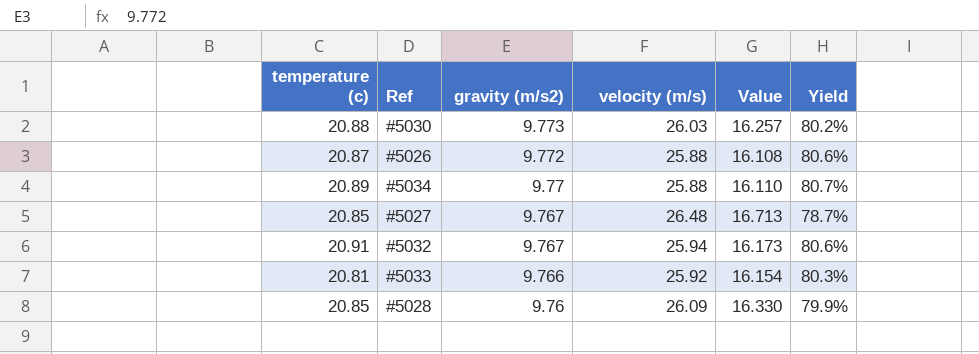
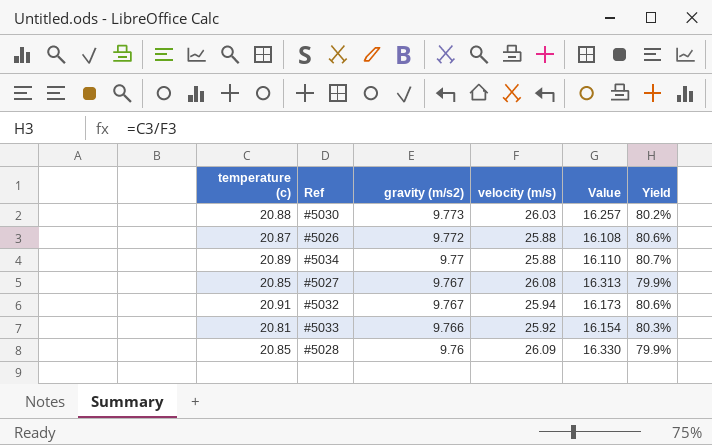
#5027 | velocity (m/s): 26.48 -> 26.08
#5027 | Value: 16.713 -> 16.313
#5027 | Yield: 78.7% -> 79.9%

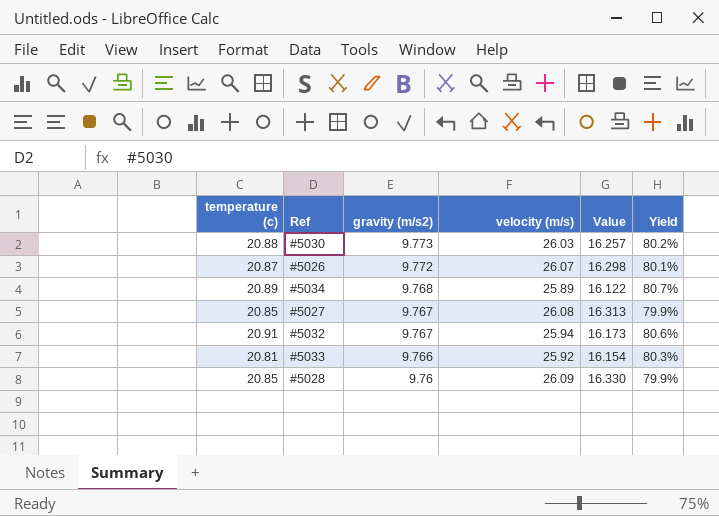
#5026 | velocity (m/s): 25.88 -> 26.07
#5026 | Value: 16.108 -> 16.298
#5026 | Yield: 80.6% -> 80.1%
#5034 | gravity (m/s2): 9.77 -> 9.768
#5034 | velocity (m/s): 25.88 -> 25.89
#5034 | Value: 16.110 -> 16.122

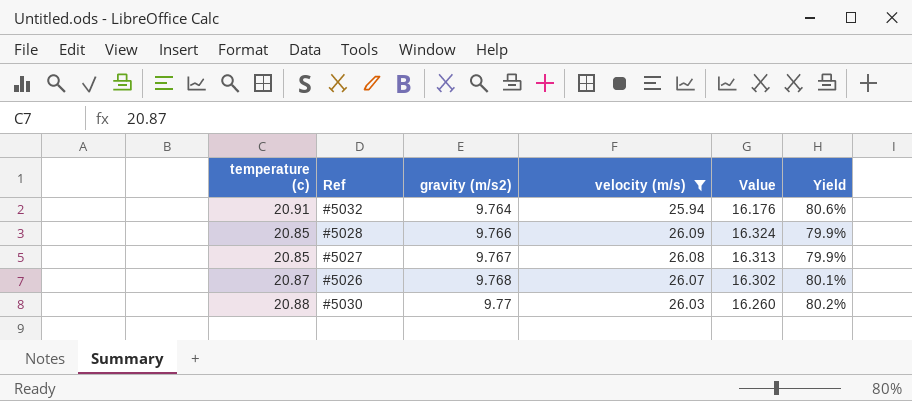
filter: none -> velocity (m/s) >= 25.94
row order: gravity (m/s2) descending -> gravity (m/s2) ascending
#5032 | gravity (m/s2): 9.767 -> 9.764
#5032 | Value: 16.173 -> 16.176
#5028 | gravity (m/s2): 9.76 -> 9.766
#5028 | Value: 16.330 -> 16.324
#5026 | gravity (m/s2): 9.772 -> 9.768
#5026 | Value: 16.298 -> 16.302
#5030 | gravity (m/s2): 9.773 -> 9.77
#5030 | Value: 16.257 -> 16.260

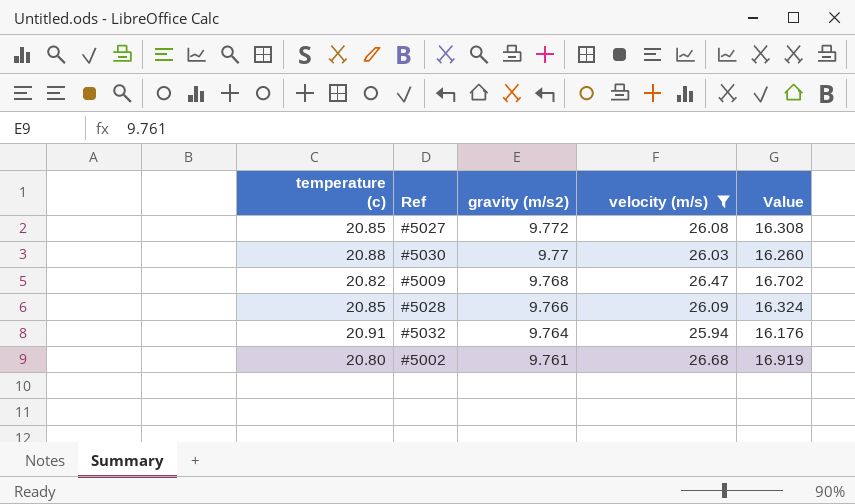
row order: gravity (m/s2) ascending -> gravity (m/s2) descending
column Yield | formula: [temperature (c)] / [velocity (m/s)] -> none
row #5026: 20.87 | 9.768 | 26.07 | 16.302 | 80.1% -> none
#5027 | gravity (m/s2): 9.767 -> 9.772
#5027 | Value: 16.313 -> 16.308
row #5009: none -> 20.82 | 9.768 | 26.47 | 16.702
row #5002: none -> 20.80 | 9.761 | 26.68 | 16.919

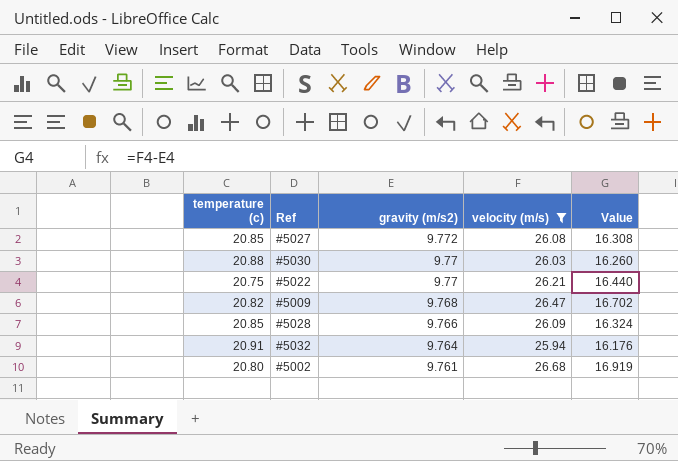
row #5022: none -> 20.75 | 9.77 | 26.21 | 16.440

